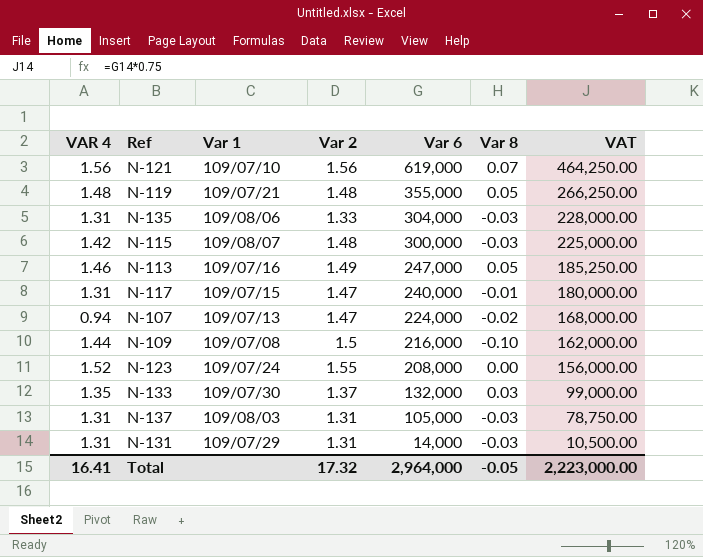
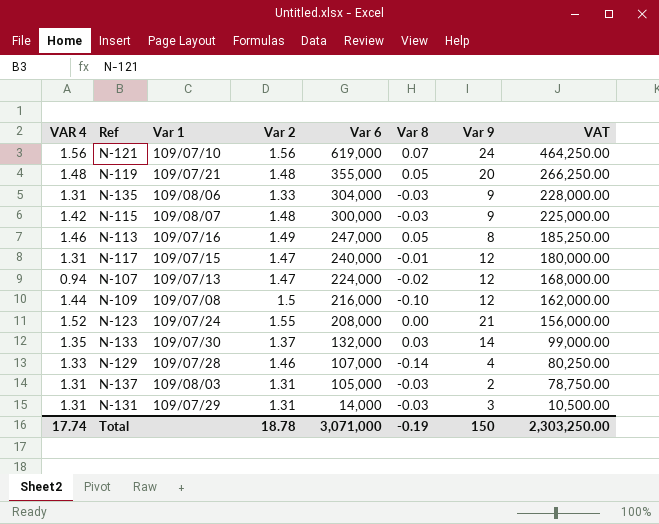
column Var 9 | position: none -> 7
row N-129: none -> 1.33 | 109/07/28 | 1.46 | 107,000 | -0.14 | 4 | 80,250.00
Total | VAR 4: 16.41 -> 17.74
Total | Var 2: 17.32 -> 18.78
Total | Var 6: 2,964,000 -> 3,071,000
Total | Var 8: -0.05 -> -0.19
Total | VAT: 2,223,000.00 -> 2,303,250.00

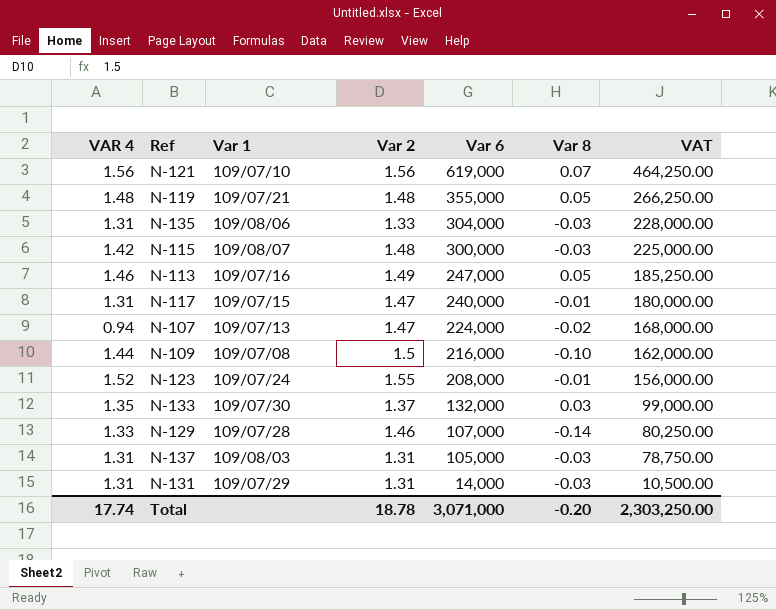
column Var 9 | position: 7 -> none
N-123 | Var 8: 0.00 -> -0.01
Total | Var 8: -0.19 -> -0.20

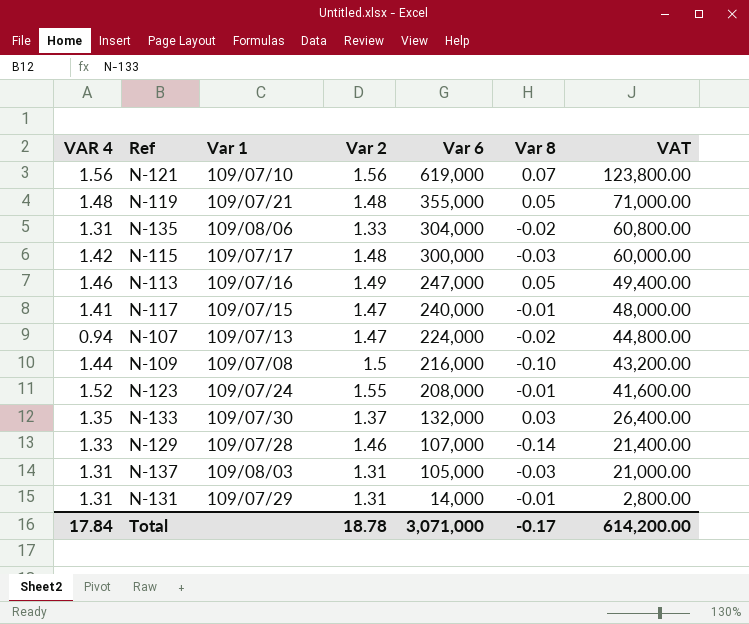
column VAT | formula: [Var 6] * 0.75 -> [Var 6] * 0.2
N-135 | Var 8: -0.03 -> -0.02
N-115 | Var 1: 109/08/07 -> 109/07/17
N-117 | VAR 4: 1.31 -> 1.41
N-131 | Var 8: -0.03 -> -0.01
Total | VAR 4: 17.74 -> 17.84
Total | Var 8: -0.20 -> -0.17
Total | VAT: 2,303,250.00 -> 614,200.00

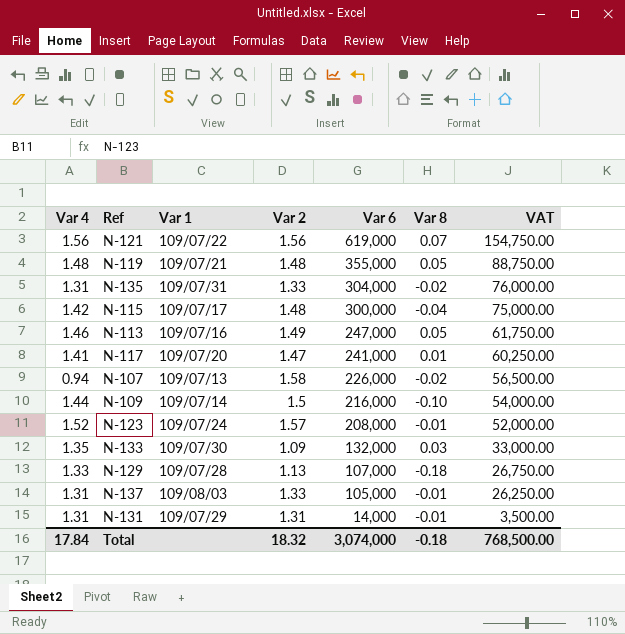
column name: VAR 4 -> Var 4
column VAT | formula: [Var 6] * 0.2 -> [Var 6] * 0.25
N-121 | Var 1: 109/07/10 -> 109/07/22
N-135 | Var 1: 109/08/06 -> 109/07/31
N-115 | Var 8: -0.03 -> -0.04
N-117 | Var 1: 109/07/15 -> 109/07/20
N-117 | Var 6: 240,000 -> 241,000
N-117 | Var 8: -0.01 -> 0.01
N-107 | Var 2: 1.47 -> 1.58
N-107 | Var 6: 224,000 -> 226,000
N-109 | Var 1: 109/07/08 -> 109/07/14
N-123 | Var 2: 1.55 -> 1.57
N-133 | Var 2: 1.37 -> 1.09
N-129 | Var 2: 1.46 -> 1.13
N-129 | Var 8: -0.14 -> -0.18
N-137 | Var 2: 1.31 -> 1.33
N-137 | Var 8: -0.03 -> -0.01
Total | Var 2: 18.78 -> 18.32
Total | Var 6: 3,071,000 -> 3,074,000
Total | Var 8: -0.17 -> -0.18
Total | VAT: 614,200.00 -> 768,500.00

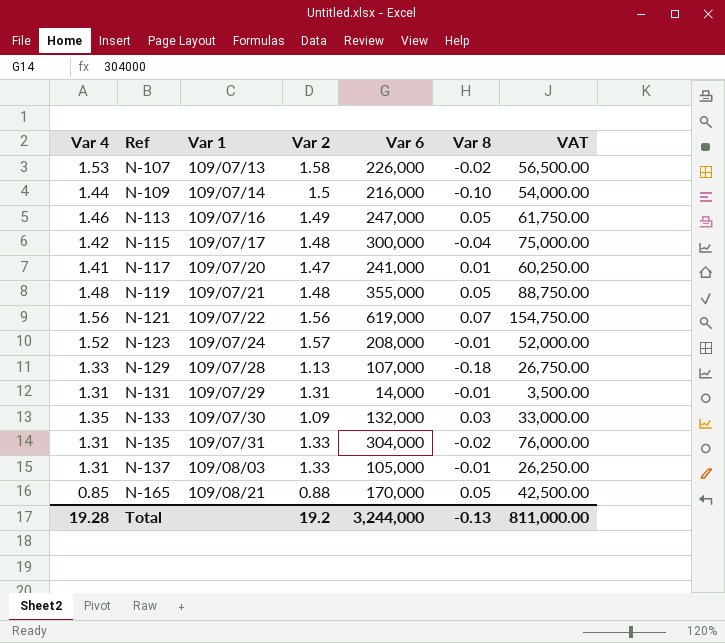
row order: Var 6 descending -> Ref ascending
N-107 | Var 4: 0.94 -> 1.53
row N-165: none -> 0.85 | 109/08/21 | 0.88 | 170,000 | 0.05 | 42,500.00
Total | Var 4: 17.84 -> 19.28
Total | Var 2: 18.32 -> 19.2
Total | Var 6: 3,074,000 -> 3,244,000
Total | Var 8: -0.18 -> -0.13
Total | VAT: 768,500.00 -> 811,000.00

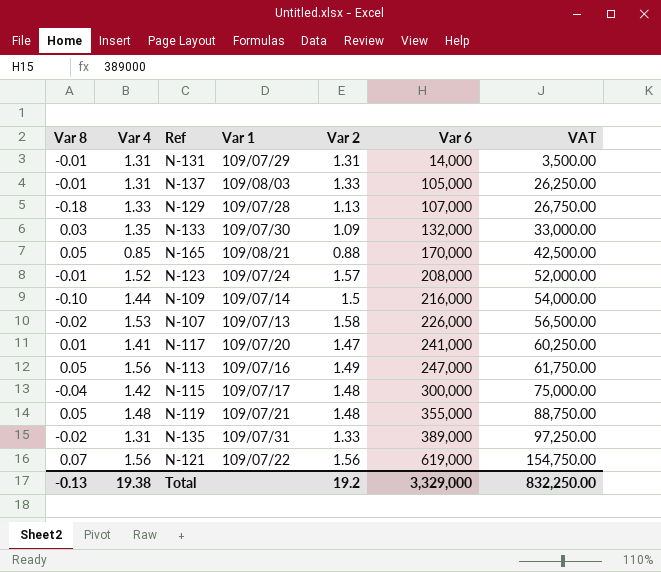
row order: Ref ascending -> Var 6 ascending
column Var 8 | position: 6 -> 1
N-113 | Var 4: 1.46 -> 1.56
N-135 | Var 6: 304,000 -> 389,000
N-135 | VAT: 76,000.00 -> 97,250.00
Total | Var 4: 19.28 -> 19.38
Total | Var 6: 3,244,000 -> 3,329,000
Total | VAT: 811,000.00 -> 832,250.00

